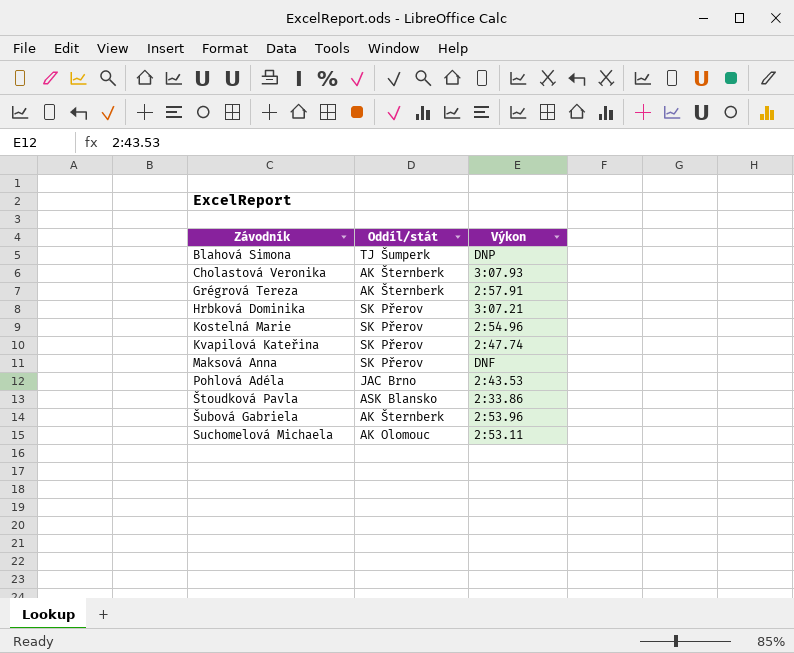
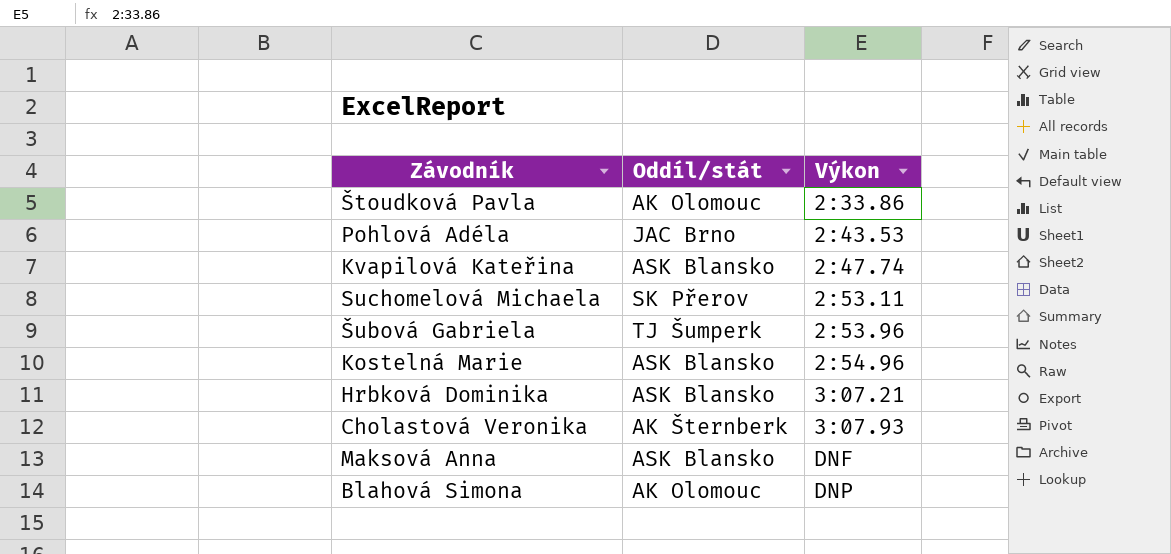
row order: Závodník ascending -> Výkon ascending
row Grégrová Tereza: AK Šternberk | 2:57.91 -> none
Štoudková Pavla | Oddíl/stát: ASK Blansko -> AK Olomouc
Kvapilová Kateřina | Oddíl/stát: SK Přerov -> ASK Blansko
Suchomelová Michaela | Oddíl/stát: AK Olomouc -> SK Přerov
Šubová Gabriela | Oddíl/stát: AK Šternberk -> TJ Šumperk
Kostelná Marie | Oddíl/stát: SK Přerov -> ASK Blansko
Hrbková Dominika | Oddíl/stát: SK Přerov -> ASK Blansko
Maksová Anna | Oddíl/stát: SK Přerov -> ASK Blansko
Blahová Simona | Oddíl/stát: TJ Šumperk -> AK Olomouc

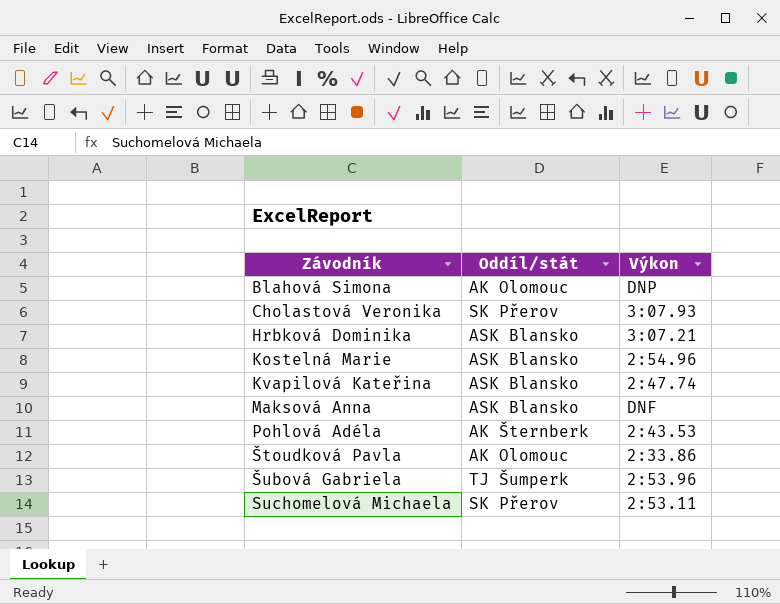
row order: Výkon ascending -> Závodník ascending
Cholastová Veronika | Oddíl/stát: AK Šternberk -> SK Přerov
Pohlová Adéla | Oddíl/stát: JAC Brno -> AK Šternberk

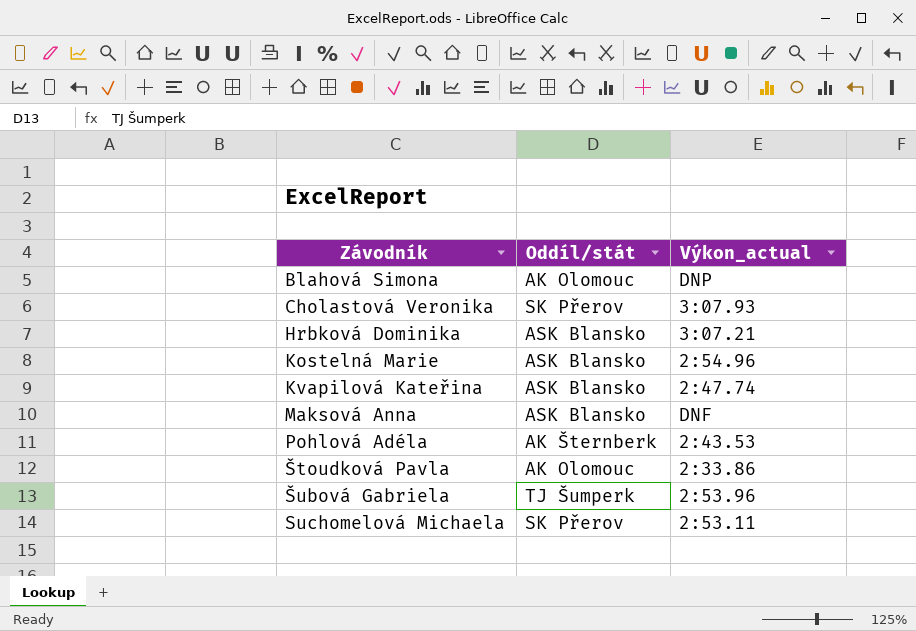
column name: Výkon -> Výkon_actual

